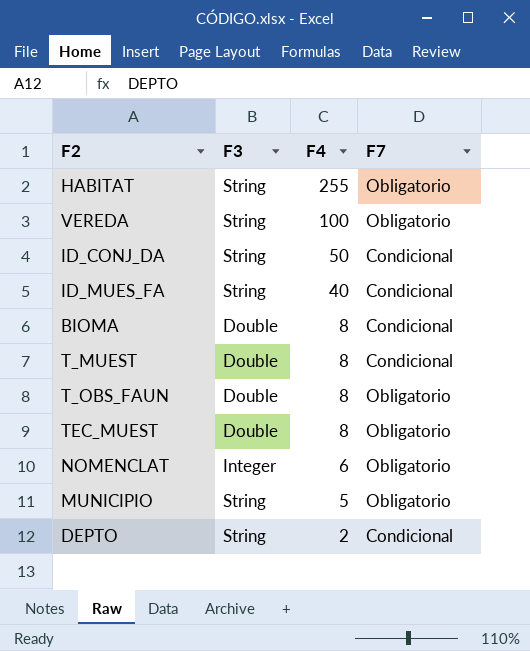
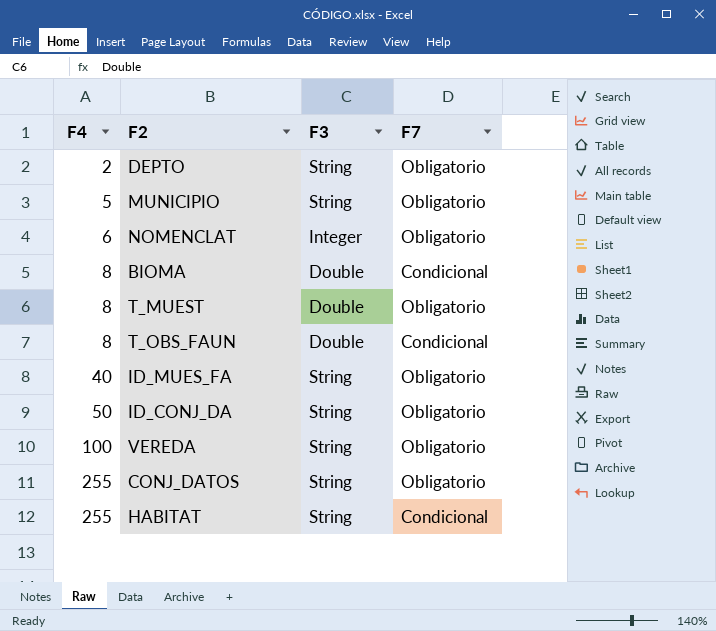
row order: F4 descending -> F4 ascending
column F4 | position: 3 -> 1
row TEC_MUEST: Double | 8 | Obligatorio -> none
DEPTO | F7: Condicional -> Obligatorio
T_MUEST | F7: Condicional -> Obligatorio
T_OBS_FAUN | F7: Obligatorio -> Condicional
ID_MUES_FA | F7: Condicional -> Obligatorio
ID_CONJ_DA | F7: Condicional -> Obligatorio
row CONJ_DATOS: none -> 255 | String | Obligatorio
HABITAT | F7: Obligatorio -> Condicional

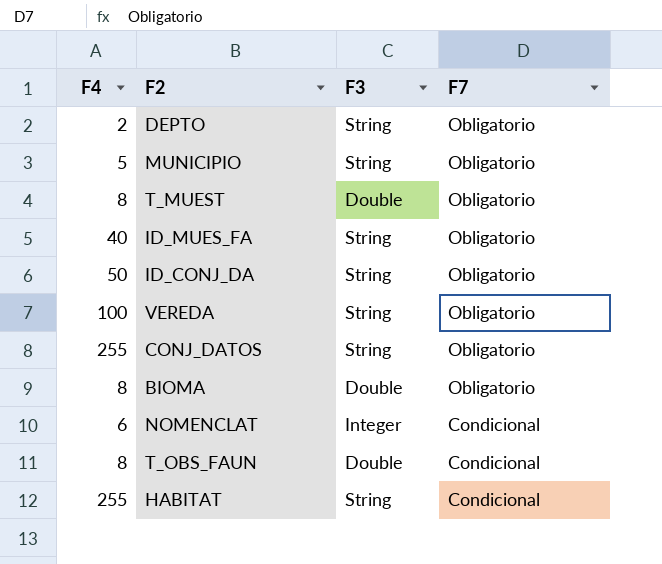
row order: F4 ascending -> F7 descending
BIOMA | F7: Condicional -> Obligatorio
NOMENCLAT | F7: Obligatorio -> Condicional

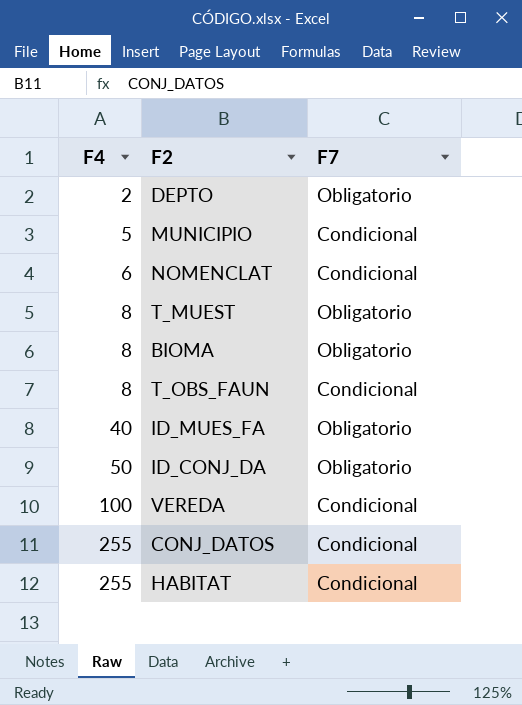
row order: F7 descending -> F4 ascending
column F3 | position: 3 -> none
MUNICIPIO | F7: Obligatorio -> Condicional
VEREDA | F7: Obligatorio -> Condicional
CONJ_DATOS | F7: Obligatorio -> Condicional

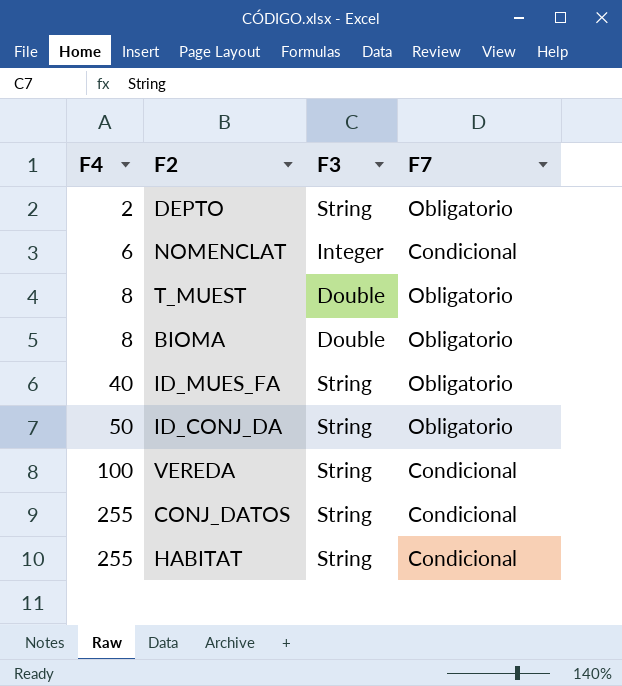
column F3 | position: none -> 3
row MUNICIPIO: 5 | Condicional -> none
row T_OBS_FAUN: 8 | Condicional -> none

